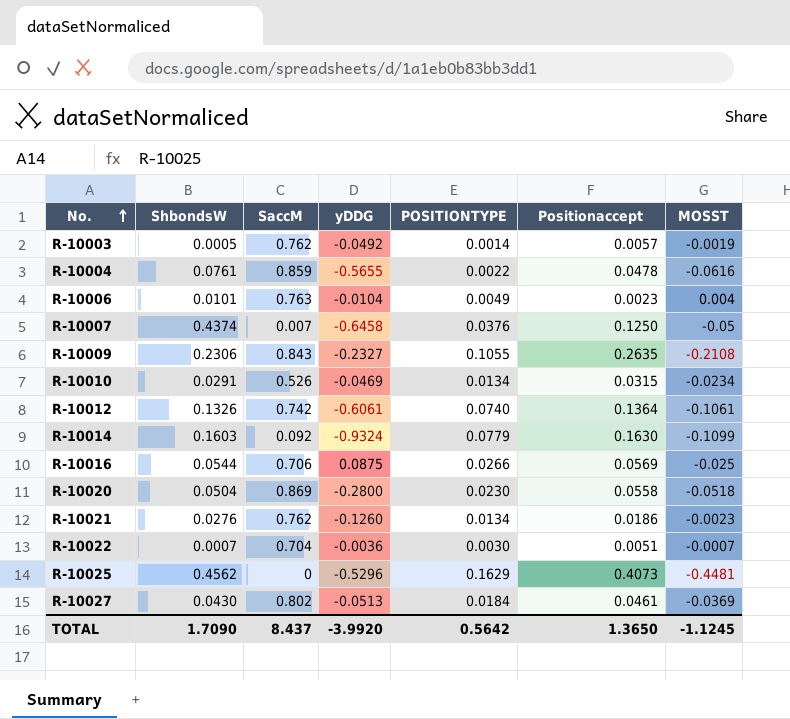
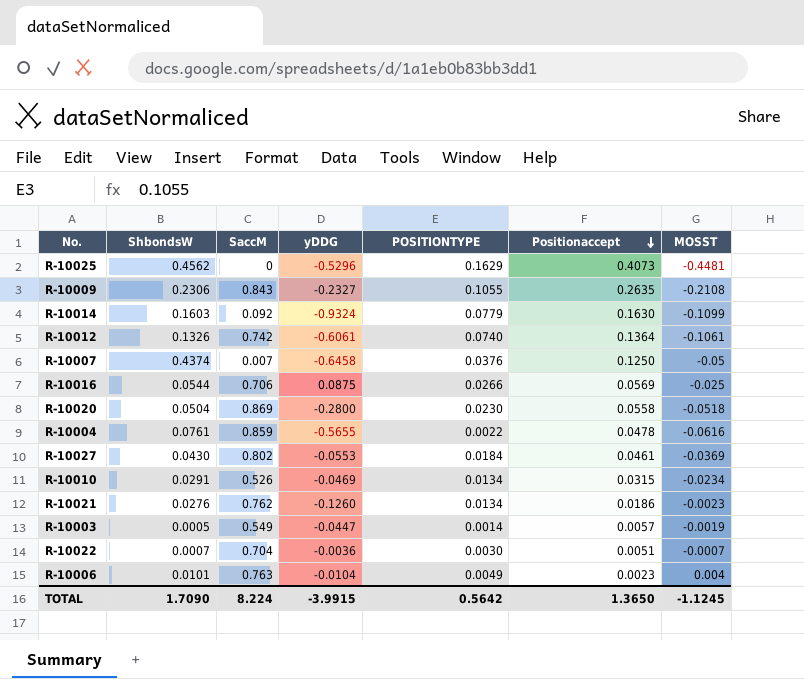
row order: No. ascending -> Positionaccept descending
R-10027 | yDDG: -0.0513 -> -0.0553
R-10003 | SaccM: 0.762 -> 0.549
R-10003 | yDDG: -0.0492 -> -0.0447
TOTAL | SaccM: 8.437 -> 8.224
TOTAL | yDDG: -3.9920 -> -3.9915

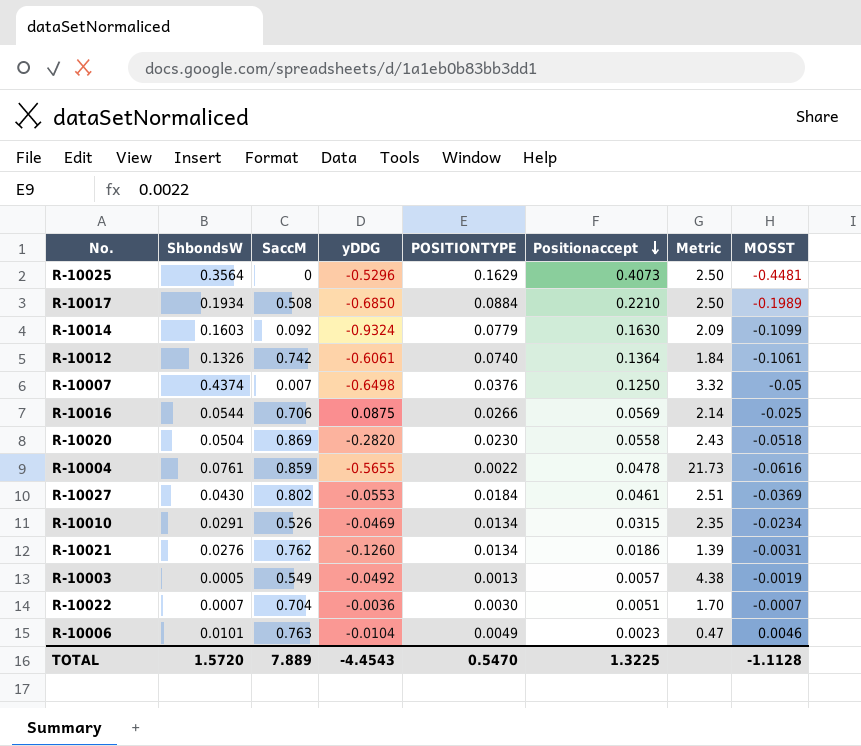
column Metric | formula: none -> [Positionaccept] / [POSITIONTYPE]
row R-10009: 0.2306 | 0.843 | -0.2327 | 0.1055 | 0.2635 | -0.2108 -> none
R-10025 | ShbondsW: 0.4562 -> 0.3564
row R-10017: none -> 0.1934 | 0.508 | -0.6850 | 0.0884 | 0.2210 | 2.50 | -0.1989
R-10007 | yDDG: -0.6458 -> -0.6498
R-10020 | yDDG: -0.2800 -> -0.2820
R-10021 | MOSST: -0.0023 -> -0.0031
R-10003 | yDDG: -0.0447 -> -0.0492
R-10003 | POSITIONTYPE: 0.0014 -> 0.0013
R-10006 | MOSST: 0.004 -> 0.0046
TOTAL | ShbondsW: 1.7090 -> 1.5720
TOTAL | SaccM: 8.224 -> 7.889
TOTAL | yDDG: -3.9915 -> -4.4543
TOTAL | POSITIONTYPE: 0.5642 -> 0.5470
TOTAL | Positionaccept: 1.3650 -> 1.3225
TOTAL | MOSST: -1.1245 -> -1.1128

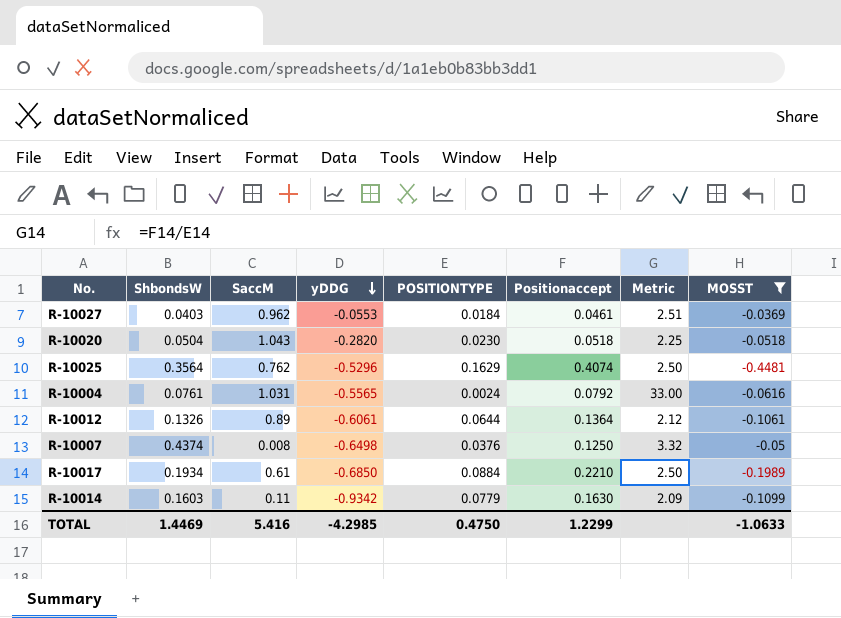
filter: none -> MOSST <= -0.0369
row order: Positionaccept descending -> yDDG descending
R-10027 | ShbondsW: 0.0430 -> 0.0403
R-10027 | SaccM: 0.802 -> 0.962
R-10020 | SaccM: 0.869 -> 1.043
R-10020 | Positionaccept: 0.0558 -> 0.0518
R-10020 | Metric: 2.43 -> 2.25
R-10025 | SaccM: 0 -> 0.762
R-10025 | Positionaccept: 0.4073 -> 0.4074
R-10004 | SaccM: 0.859 -> 1.031
R-10004 | yDDG: -0.5655 -> -0.5565
R-10004 | POSITIONTYPE: 0.0022 -> 0.0024
R-10004 | Positionaccept: 0.0478 -> 0.0792
R-10004 | Metric: 21.73 -> 33.00
R-10012 | SaccM: 0.742 -> 0.89
R-10012 | POSITIONTYPE: 0.0740 -> 0.0644
R-10012 | Metric: 1.84 -> 2.12
R-10007 | SaccM: 0.007 -> 0.008
R-10017 | SaccM: 0.508 -> 0.61
R-10014 | SaccM: 0.092 -> 0.11
R-10014 | yDDG: -0.9324 -> -0.9342
TOTAL | ShbondsW: 1.5720 -> 1.4469
TOTAL | SaccM: 7.889 -> 5.416
TOTAL | yDDG: -4.4543 -> -4.2985
TOTAL | POSITIONTYPE: 0.5470 -> 0.4750
TOTAL | Positionaccept: 1.3225 -> 1.2299
TOTAL | MOSST: -1.1128 -> -1.0633

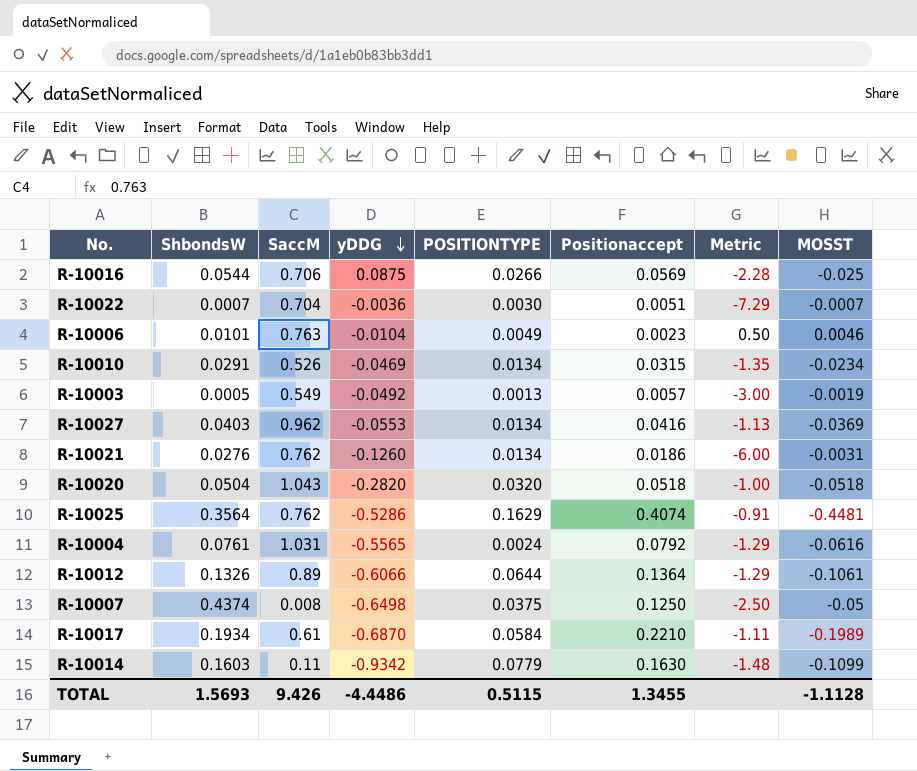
filter: MOSST <= -0.0369 -> none
column Metric | formula: [Positionaccept] / [POSITIONTYPE] -> [Positionaccept] / [MOSST]
R-10027 | POSITIONTYPE: 0.0184 -> 0.0134
R-10027 | Positionaccept: 0.0461 -> 0.0416
R-10020 | POSITIONTYPE: 0.0230 -> 0.0320
R-10025 | yDDG: -0.5296 -> -0.5286
R-10012 | yDDG: -0.6061 -> -0.6066
R-10007 | POSITIONTYPE: 0.0376 -> 0.0375
R-10017 | yDDG: -0.6850 -> -0.6870
R-10017 | POSITIONTYPE: 0.0884 -> 0.0584
TOTAL | ShbondsW: 1.4469 -> 1.5693
TOTAL | SaccM: 5.416 -> 9.426
TOTAL | yDDG: -4.2985 -> -4.4486
TOTAL | POSITIONTYPE: 0.4750 -> 0.5115
TOTAL | Positionaccept: 1.2299 -> 1.3455
TOTAL | MOSST: -1.0633 -> -1.1128

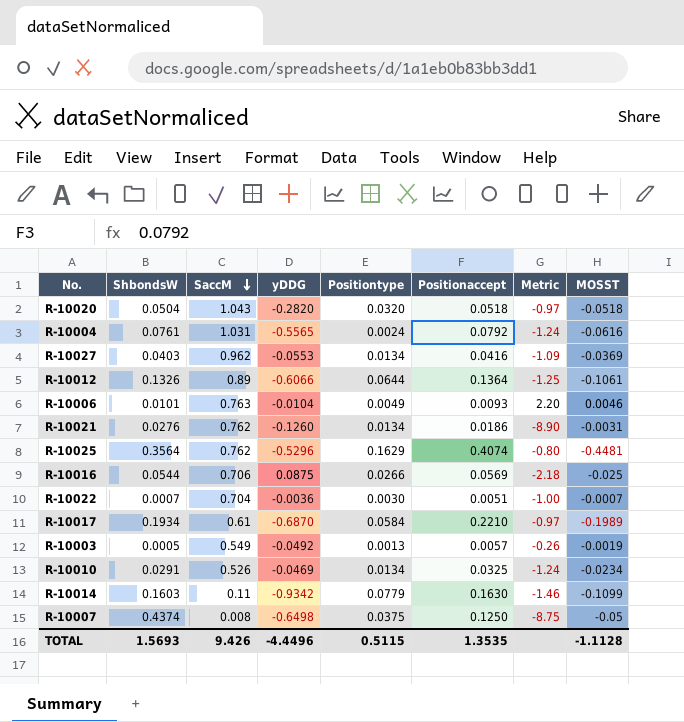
row order: yDDG descending -> SaccM descending
column name: POSITIONTYPE -> Positiontype
column Metric | formula: [Positionaccept] / [MOSST] -> [ShbondsW] / [MOSST]
R-10006 | Positionaccept: 0.0023 -> 0.0093
R-10025 | yDDG: -0.5286 -> -0.5296
R-10010 | Positionaccept: 0.0315 -> 0.0325
TOTAL | yDDG: -4.4486 -> -4.4496
TOTAL | Positionaccept: 1.3455 -> 1.3535

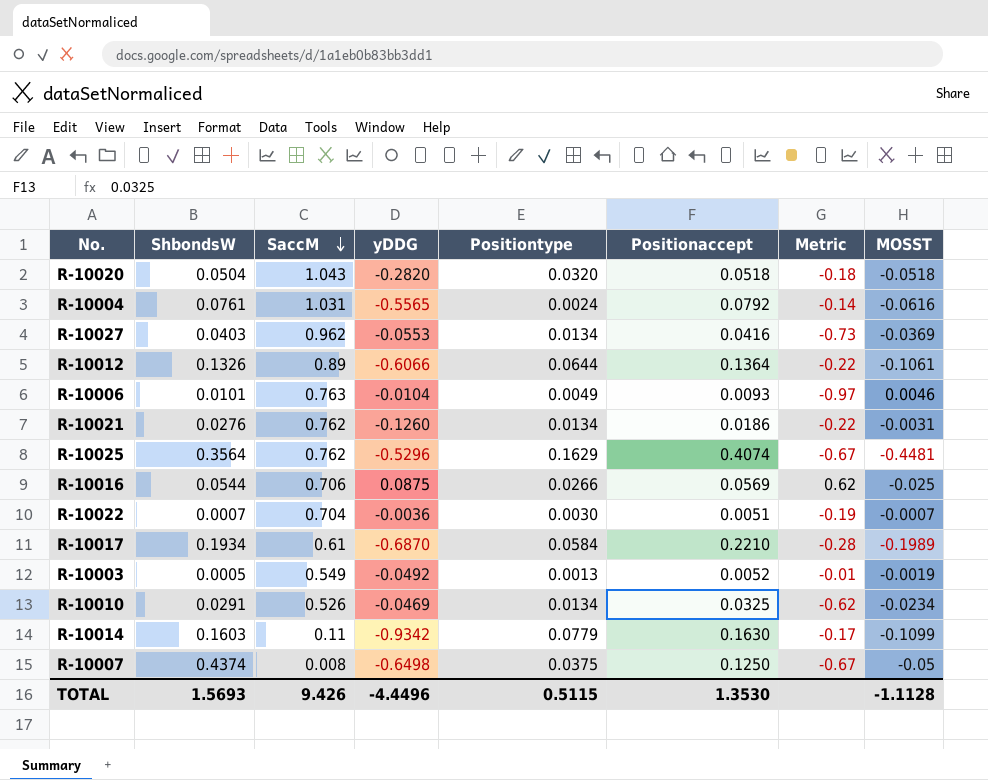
column Metric | formula: [ShbondsW] / [MOSST] -> [ShbondsW] / [yDDG]
R-10003 | Positionaccept: 0.0057 -> 0.0052
TOTAL | Positionaccept: 1.3535 -> 1.3530

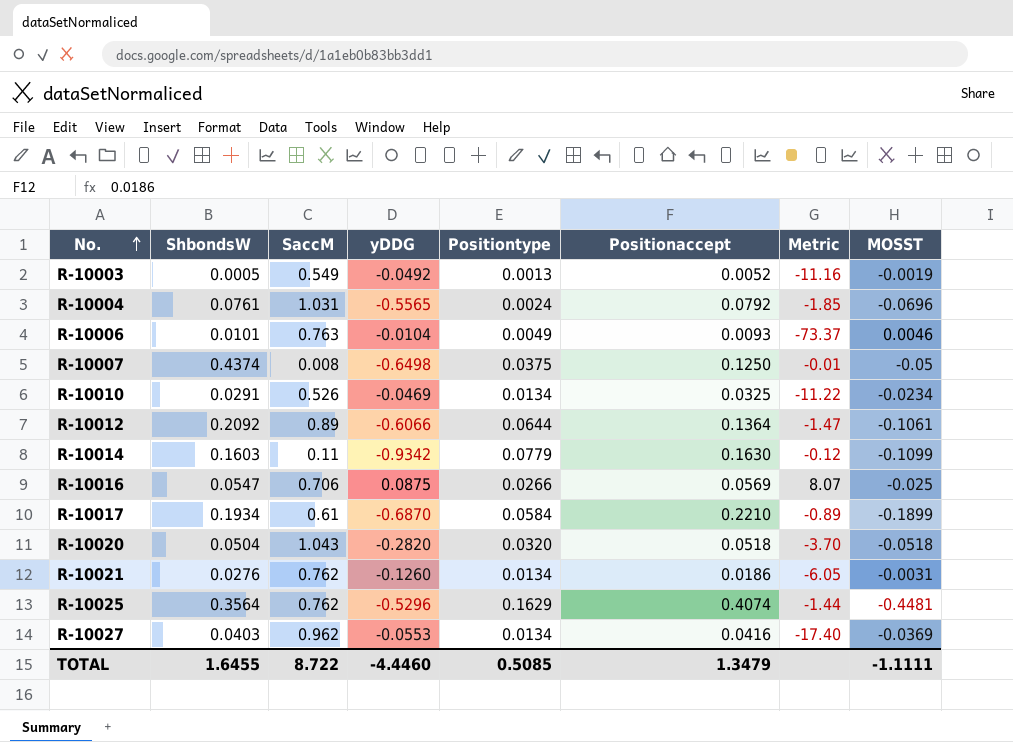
row order: SaccM descending -> No. ascending
column Metric | formula: [ShbondsW] / [yDDG] -> [SaccM] / [yDDG]
row R-10022: 0.0007 | 0.704 | -0.0036 | 0.0030 | 0.0051 | -0.19 | -0.0007 -> none
R-10004 | MOSST: -0.0616 -> -0.0696
R-10012 | ShbondsW: 0.1326 -> 0.2092
R-10016 | ShbondsW: 0.0544 -> 0.0547
R-10017 | MOSST: -0.1989 -> -0.1899
TOTAL | ShbondsW: 1.5693 -> 1.6455
TOTAL | SaccM: 9.426 -> 8.722
TOTAL | yDDG: -4.4496 -> -4.4460
TOTAL | Positiontype: 0.5115 -> 0.5085
TOTAL | Positionaccept: 1.3530 -> 1.3479
TOTAL | MOSST: -1.1128 -> -1.1111

